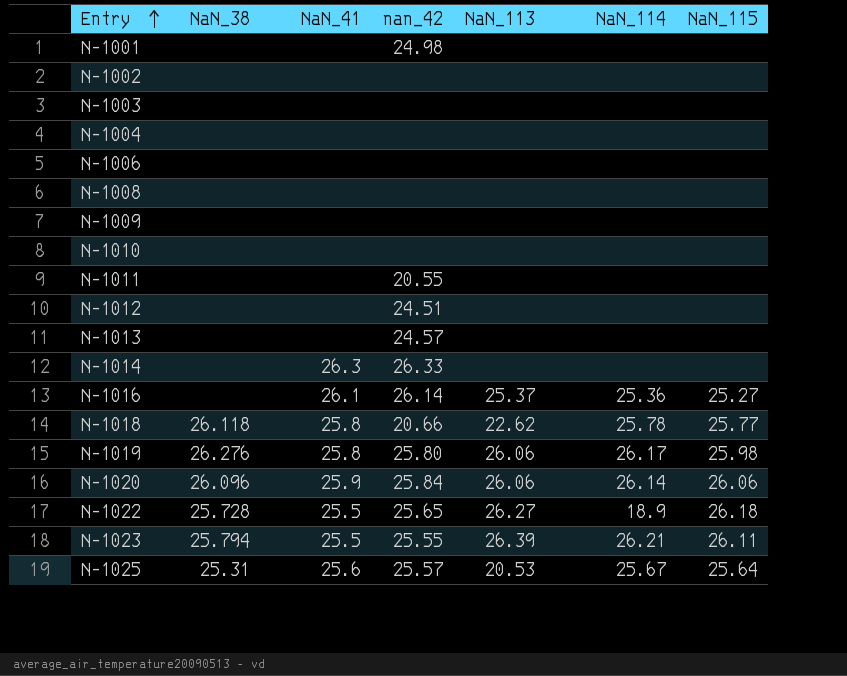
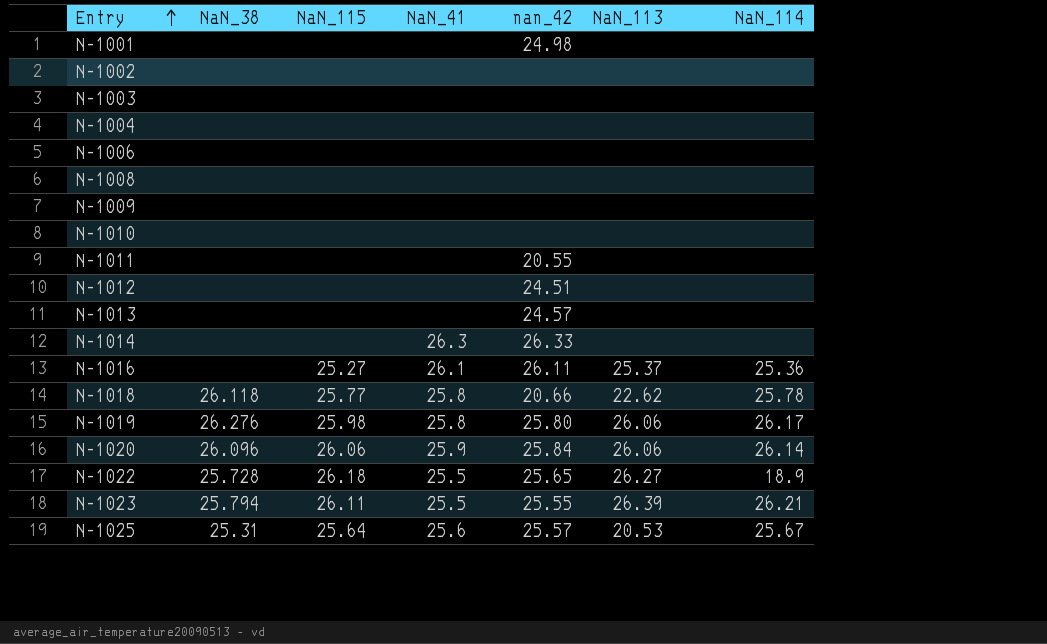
column NaN_115 | position: 7 -> 3
N-1016 | nan_42: 26.14 -> 26.11

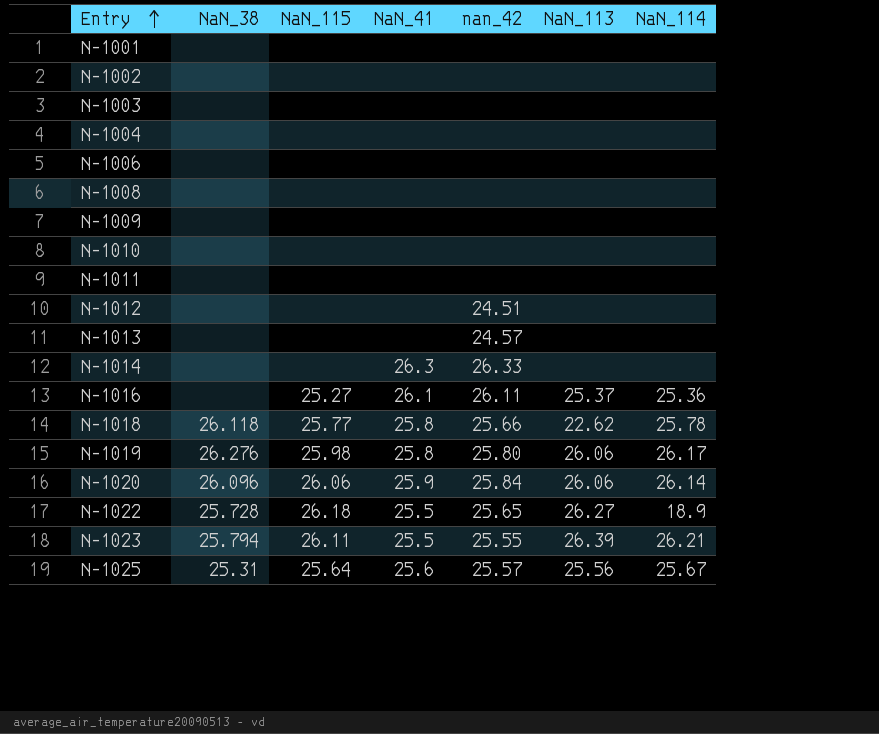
N-1001 | nan_42: 24.98 -> none
N-1011 | nan_42: 20.55 -> none
N-1018 | nan_42: 20.66 -> 25.66
N-1025 | NaN_113: 20.53 -> 25.56

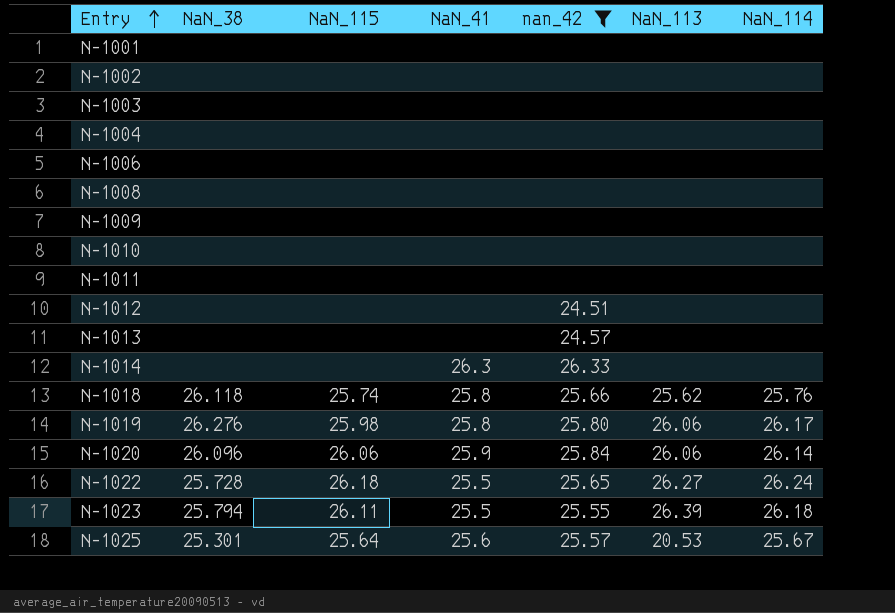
filter: none -> nan_42 != 26.11
N-1018 | NaN_115: 25.77 -> 25.74
N-1018 | NaN_113: 22.62 -> 25.62
N-1018 | NaN_114: 25.78 -> 25.76
N-1022 | NaN_114: 18.9 -> 26.24
N-1023 | NaN_114: 26.21 -> 26.18
N-1025 | NaN_38: 25.31 -> 25.301
N-1025 | NaN_113: 25.56 -> 20.53

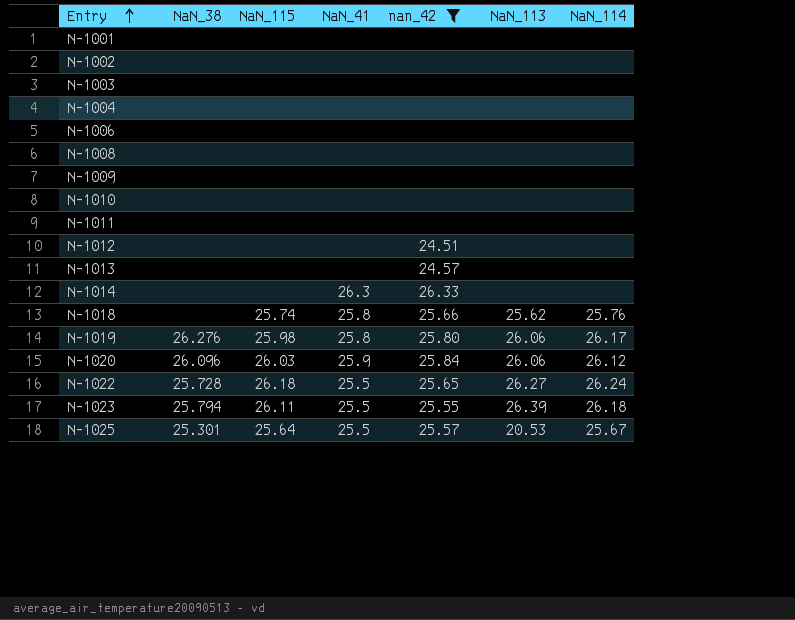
N-1018 | NaN_38: 26.118 -> none
N-1020 | NaN_115: 26.06 -> 26.03
N-1020 | NaN_114: 26.14 -> 26.12
N-1025 | NaN_41: 25.6 -> 25.5

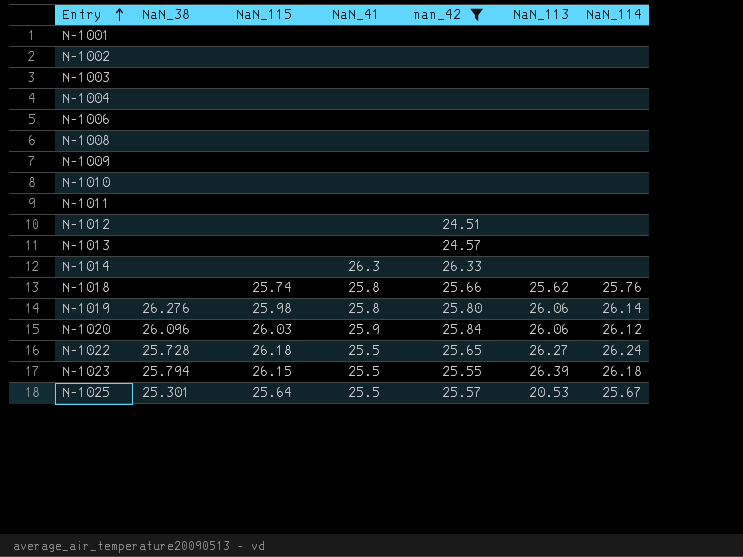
N-1019 | NaN_114: 26.17 -> 26.14
N-1023 | NaN_115: 26.11 -> 26.15

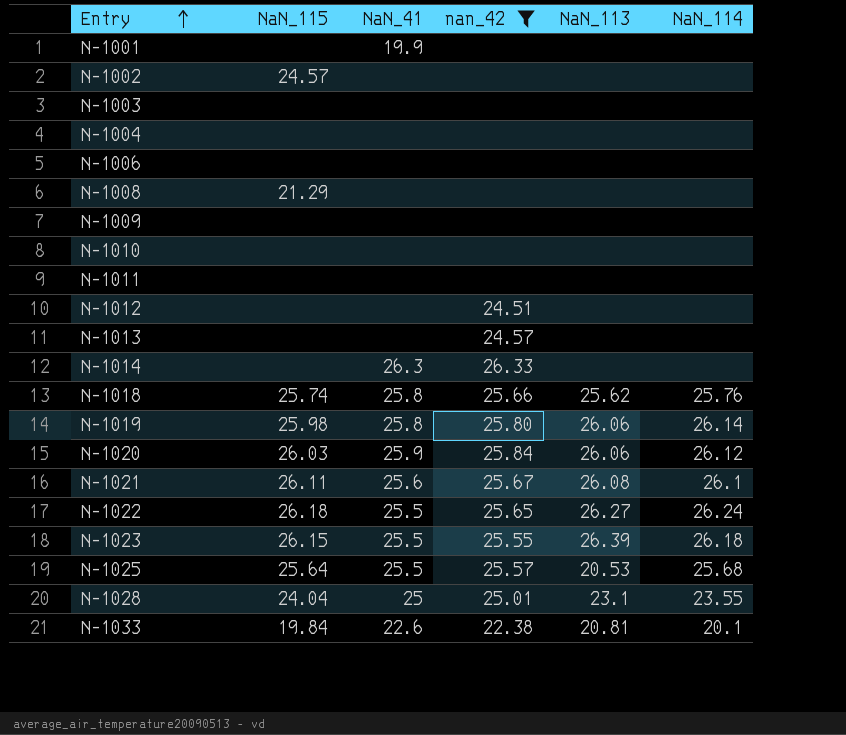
column NaN_38 | position: 2 -> none
N-1001 | NaN_41: none -> 19.9
N-1002 | NaN_115: none -> 24.57
N-1008 | NaN_115: none -> 21.29
row N-1021: none -> 26.11 | 25.6 | 25.67 | 26.08 | 26.1
N-1025 | NaN_114: 25.67 -> 25.68
row N-1028: none -> 24.04 | 25 | 25.01 | 23.1 | 23.55
row N-1033: none -> 19.84 | 22.6 | 22.38 | 20.81 | 20.1

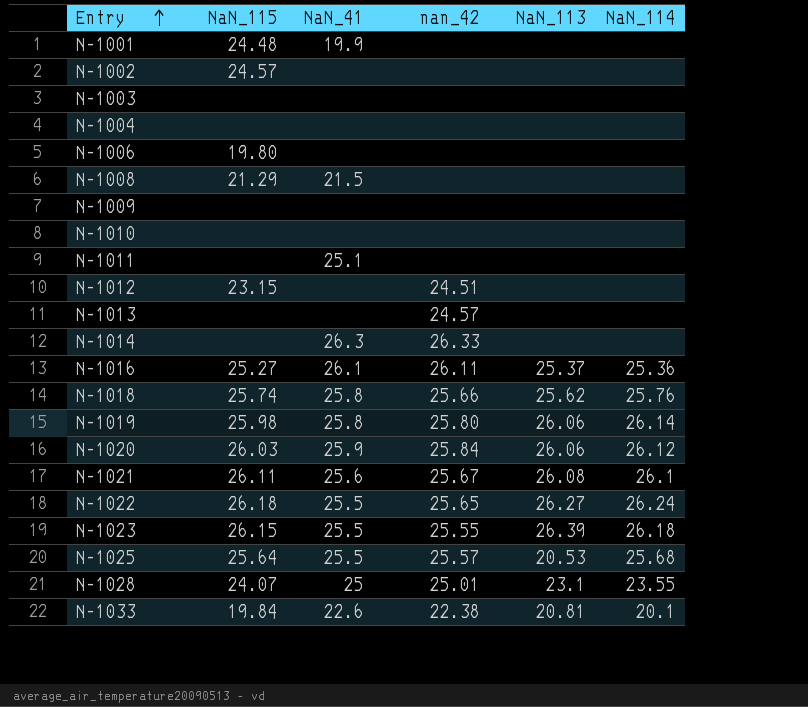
filter: nan_42 != 26.11 -> none
N-1001 | NaN_115: none -> 24.48
N-1006 | NaN_115: none -> 19.80
N-1008 | NaN_41: none -> 21.5
N-1011 | NaN_41: none -> 25.1
N-1012 | NaN_115: none -> 23.15
N-1028 | NaN_115: 24.04 -> 24.07

